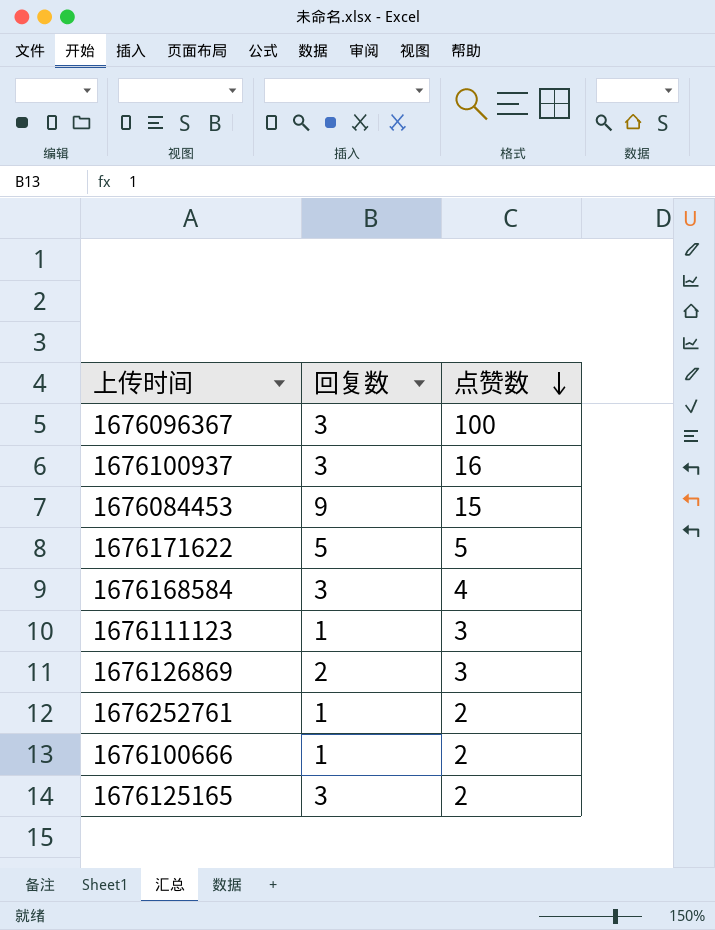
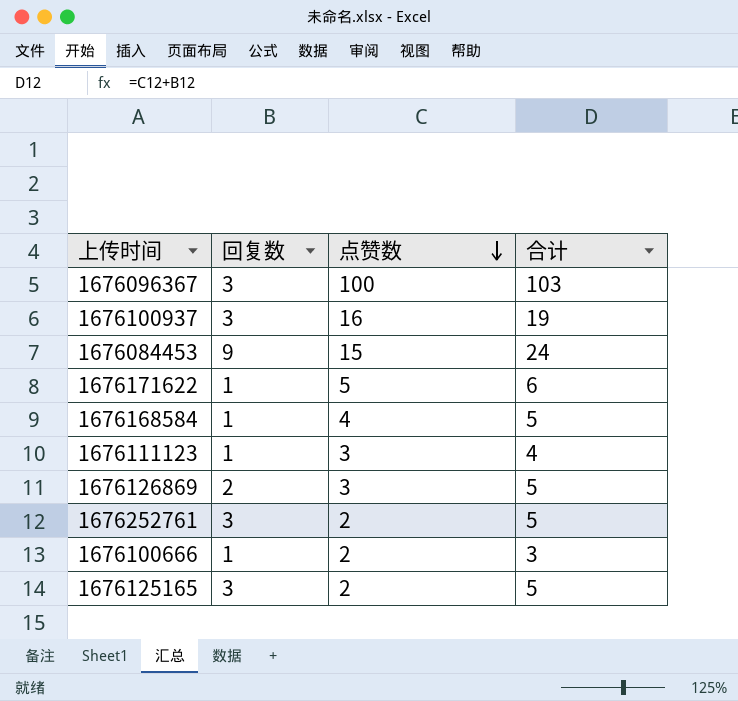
column 合计 | formula: none -> [回复数] + [点赞数]
1676171622 | 回复数: 5 -> 1
1676168584 | 回复数: 3 -> 1
1676252761 | 回复数: 1 -> 3

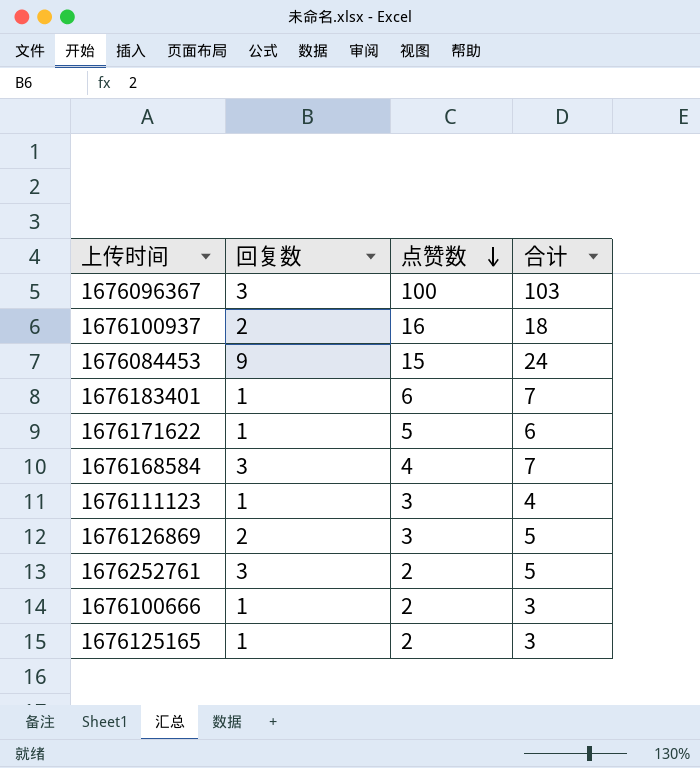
1676100937 | 回复数: 3 -> 2
1676100937 | 合计: 19 -> 18
row 1676183401: none -> 1 | 6 | 7
1676168584 | 回复数: 1 -> 3
1676168584 | 合计: 5 -> 7
1676125165 | 回复数: 3 -> 1
1676125165 | 合计: 5 -> 3

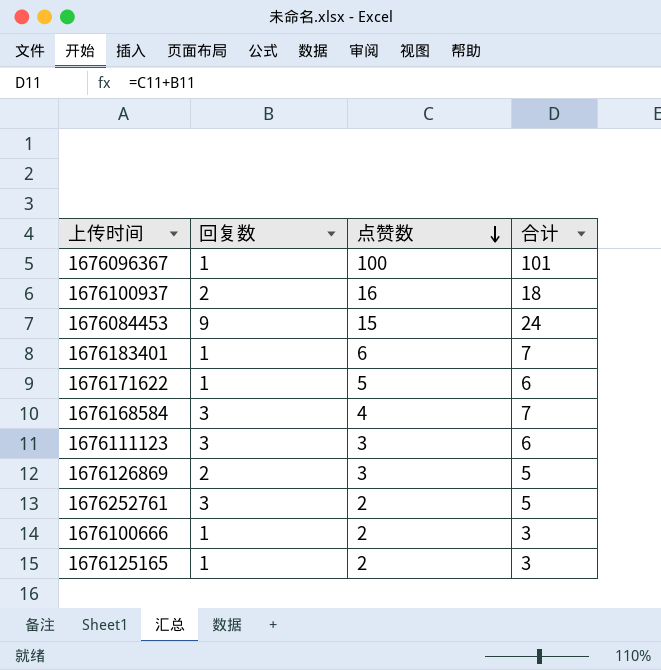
1676096367 | 回复数: 3 -> 1
1676096367 | 合计: 103 -> 101
1676111123 | 回复数: 1 -> 3
1676111123 | 合计: 4 -> 6

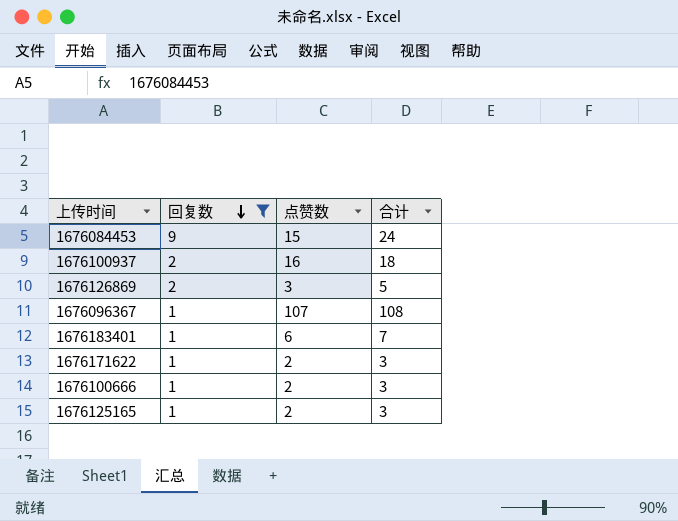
filter: none -> 回复数 != 3
row order: 点赞数 descending -> 回复数 descending
1676096367 | 点赞数: 100 -> 107
1676096367 | 合计: 101 -> 108
1676171622 | 点赞数: 5 -> 2
1676171622 | 合计: 6 -> 3

